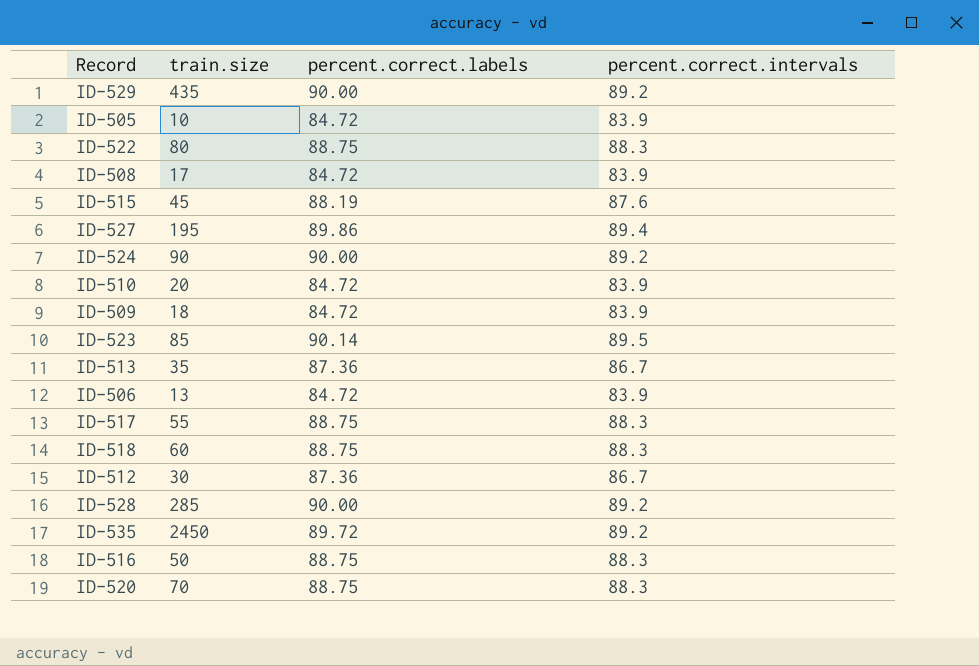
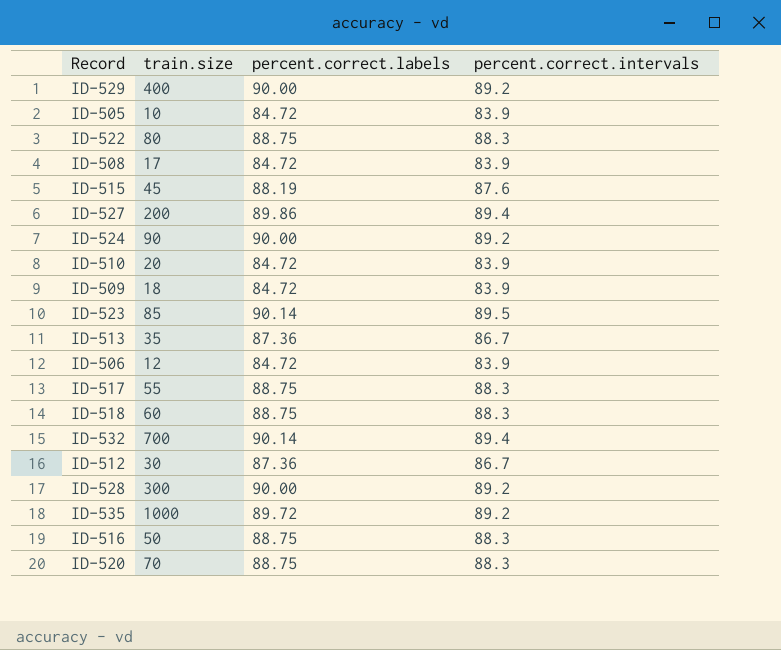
ID-529 | train.size: 435 -> 400
ID-527 | train.size: 195 -> 200
ID-506 | train.size: 13 -> 12
row ID-532: none -> 700 | 90.14 | 89.4
ID-528 | train.size: 285 -> 300
ID-535 | train.size: 2450 -> 1000

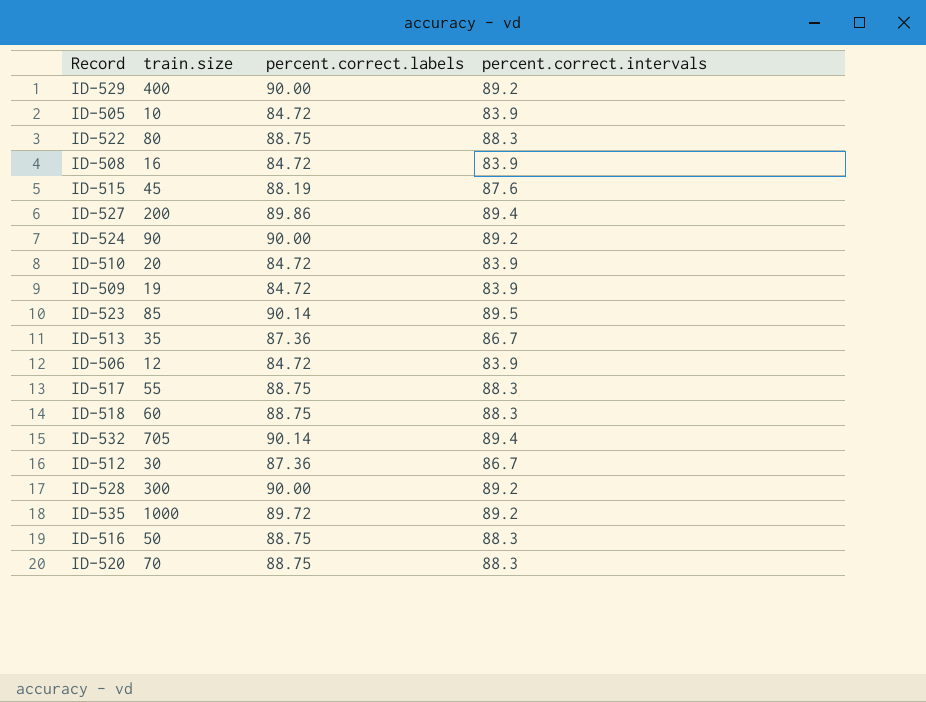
ID-508 | train.size: 17 -> 16
ID-509 | train.size: 18 -> 19
ID-532 | train.size: 700 -> 705

